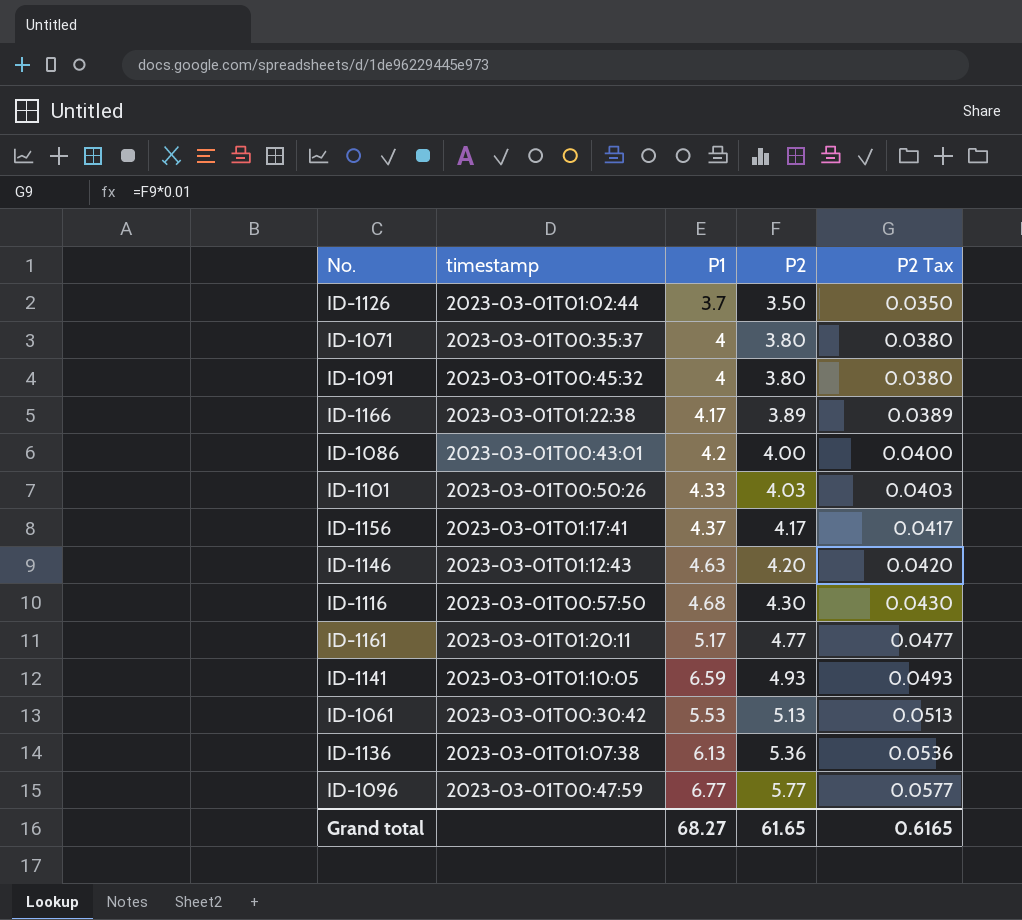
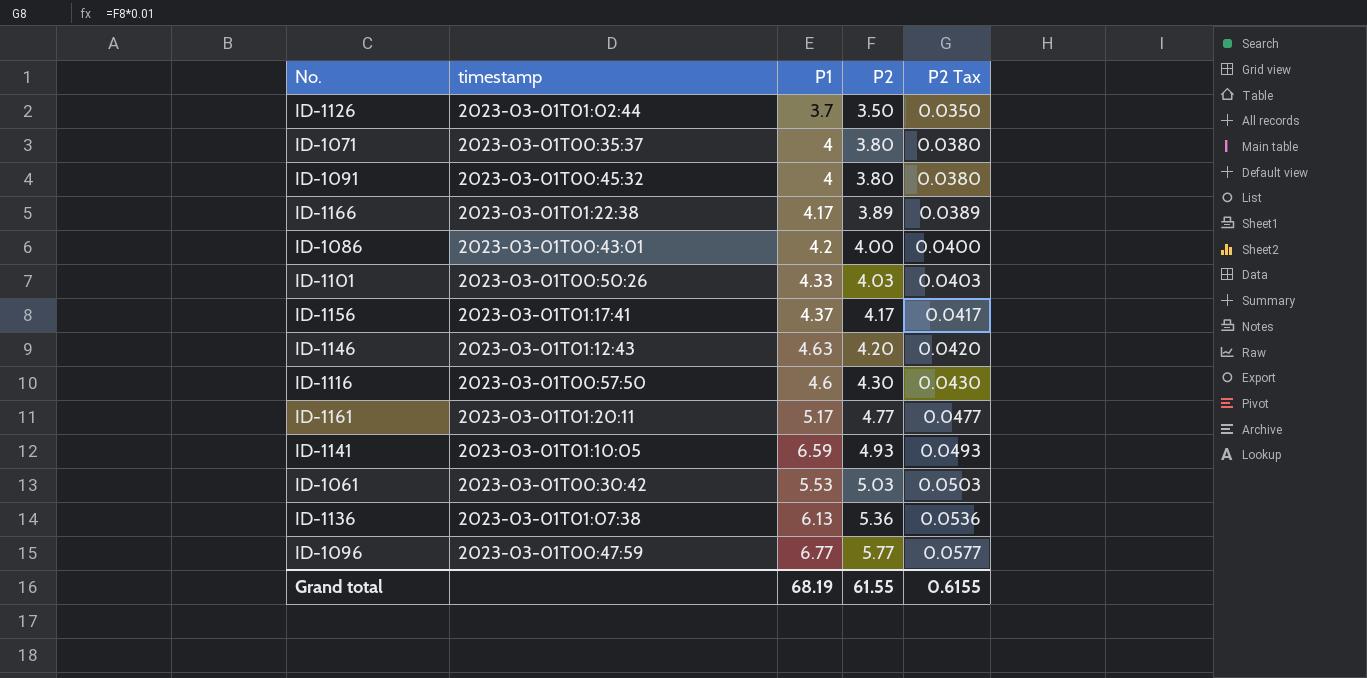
ID-1116 | P1: 4.68 -> 4.6
ID-1061 | P2: 5.13 -> 5.03
ID-1061 | P2 Tax: 0.0513 -> 0.0503
Grand total | P1: 68.27 -> 68.19
Grand total | P2: 61.65 -> 61.55
Grand total | P2 Tax: 0.6165 -> 0.6155

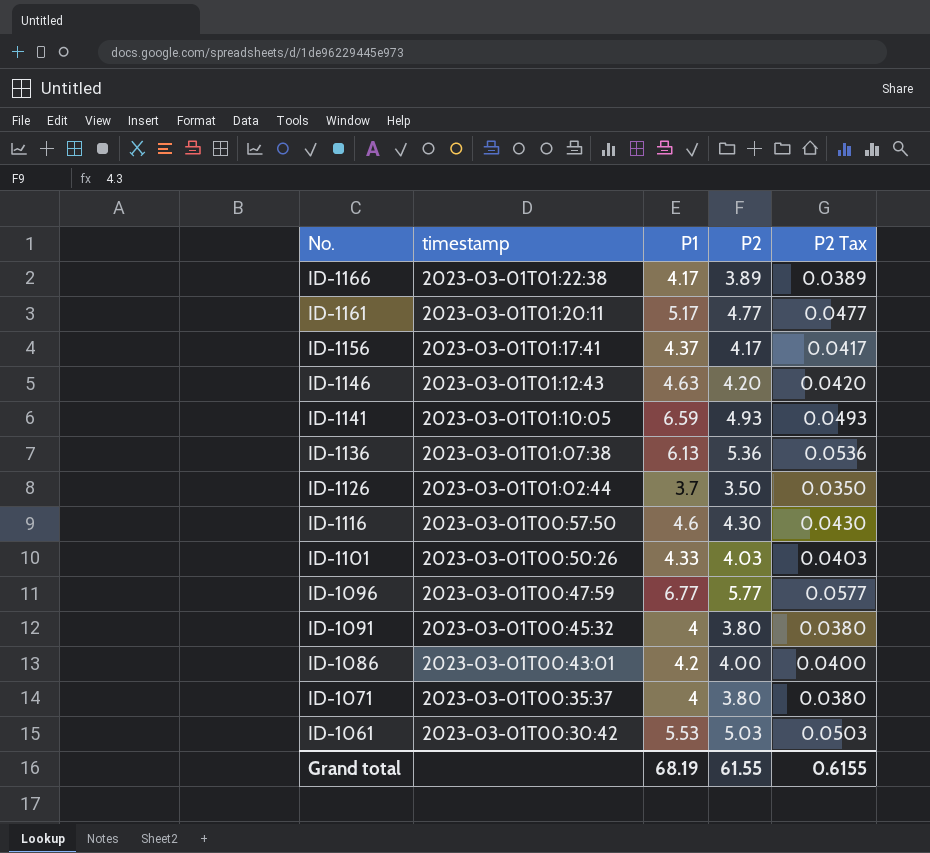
row order: P2 ascending -> No. descending

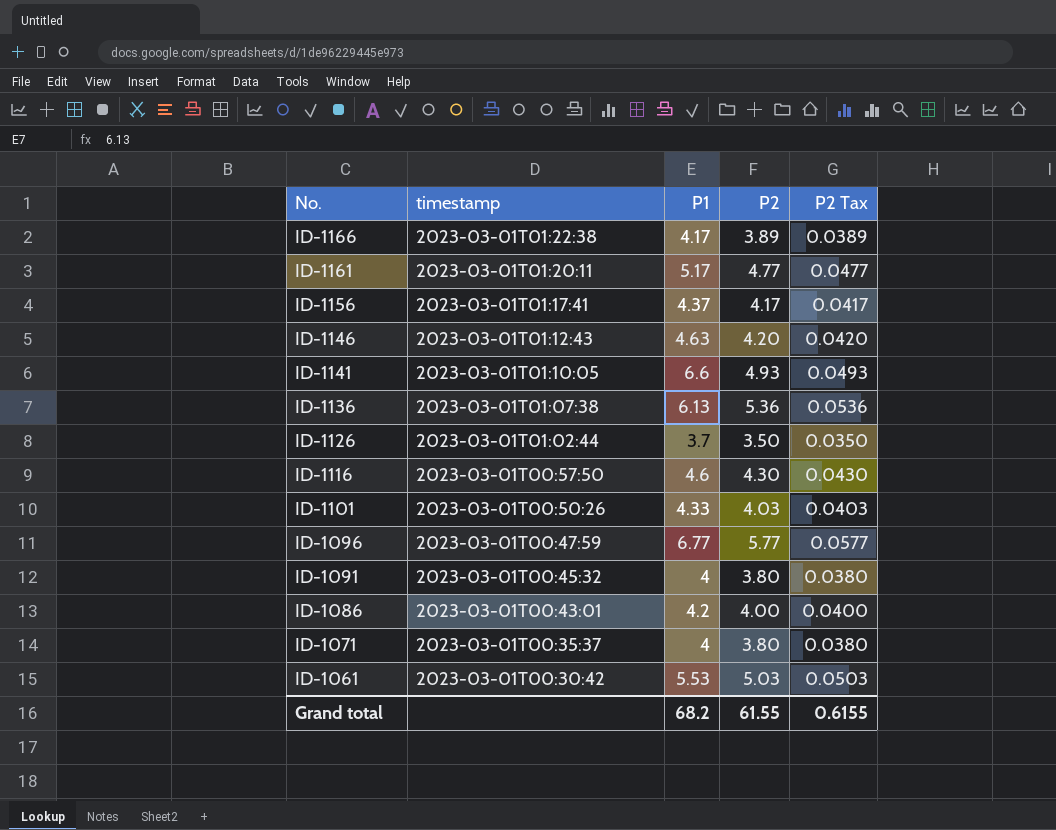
ID-1141 | P1: 6.59 -> 6.6
Grand total | P1: 68.19 -> 68.2

